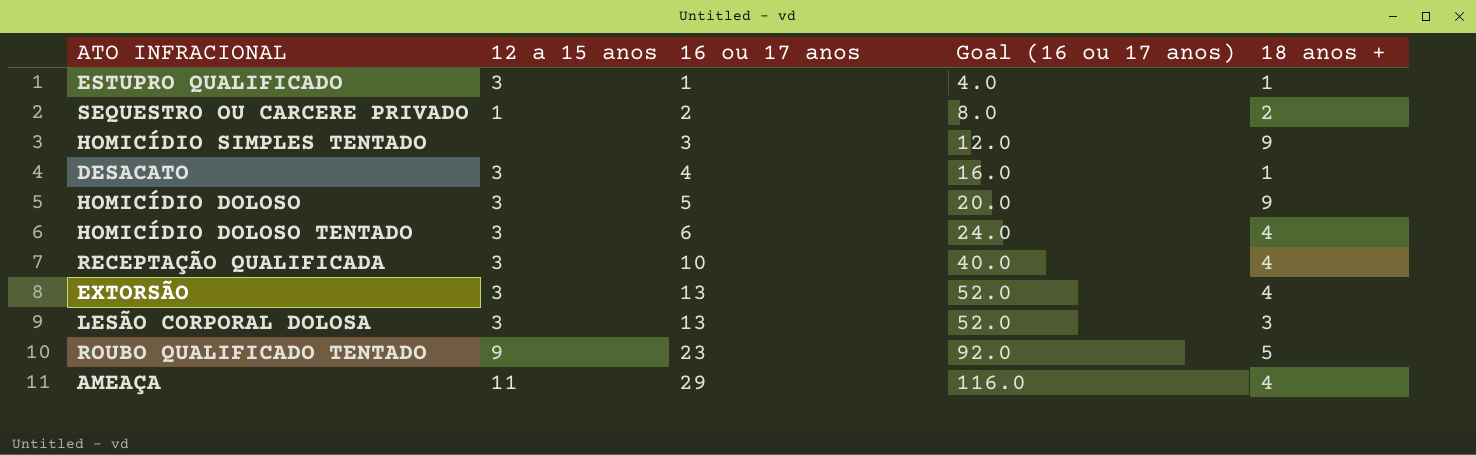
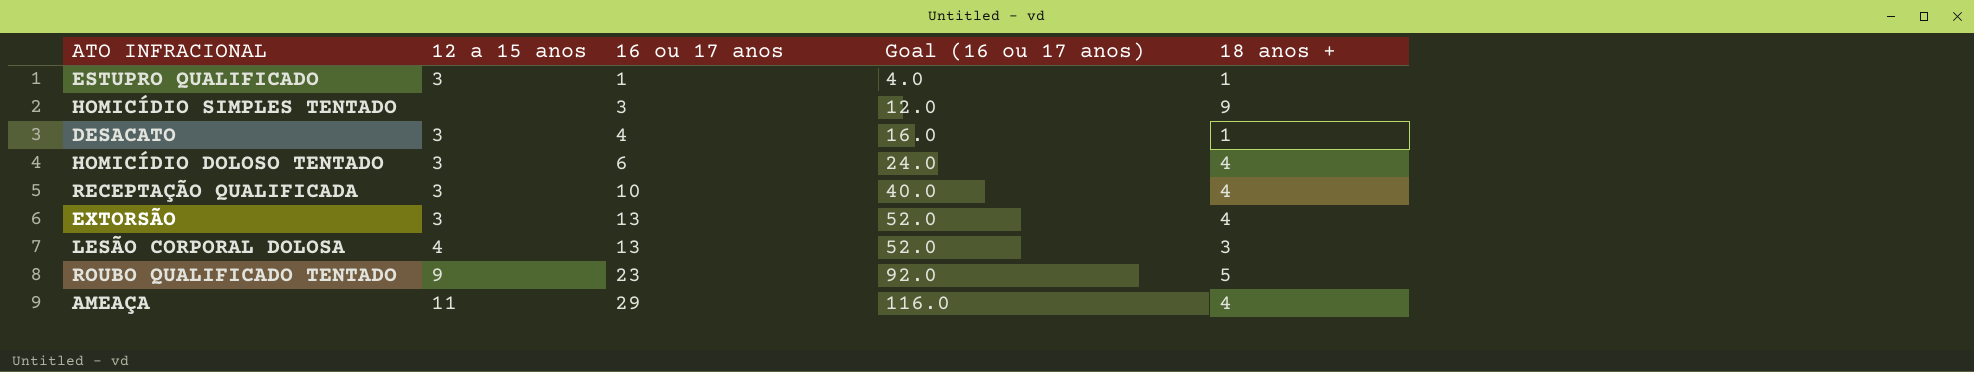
row SEQUESTRO OU CARCERE PRIVADO: 1 | 2 | 8.0 | 2 -> none
row HOMICÍDIO DOLOSO: 3 | 5 | 20.0 | 9 -> none
LESÃO CORPORAL DOLOSA | 12 a 15 anos: 3 -> 4

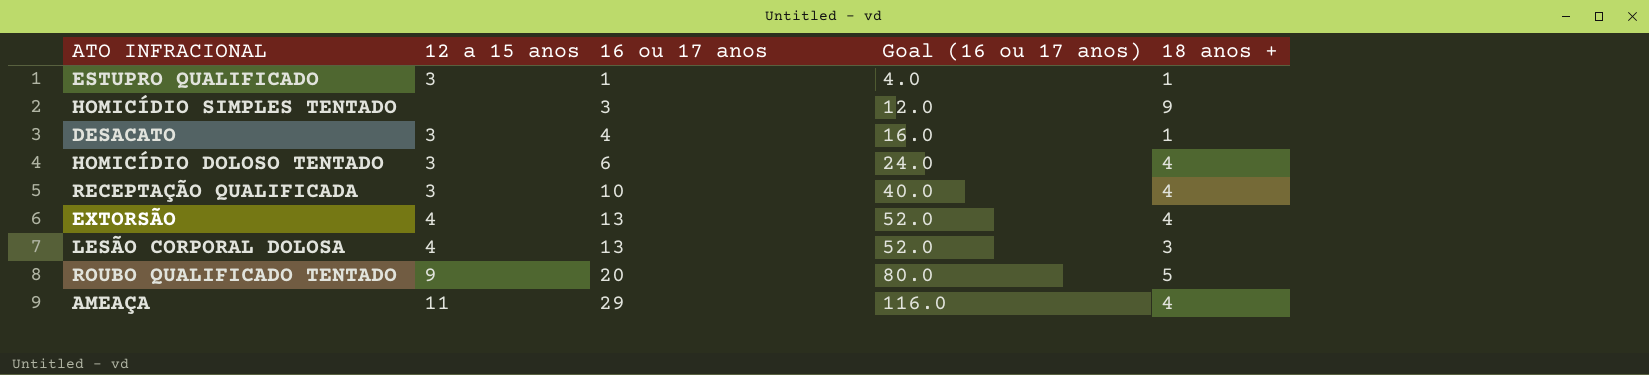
EXTORSÃO | 12 a 15 anos: 3 -> 4
ROUBO QUALIFICADO TENTADO | 16 ou 17 anos: 23 -> 20
ROUBO QUALIFICADO TENTADO | Goal (16 ou 17 anos): 92.0 -> 80.0

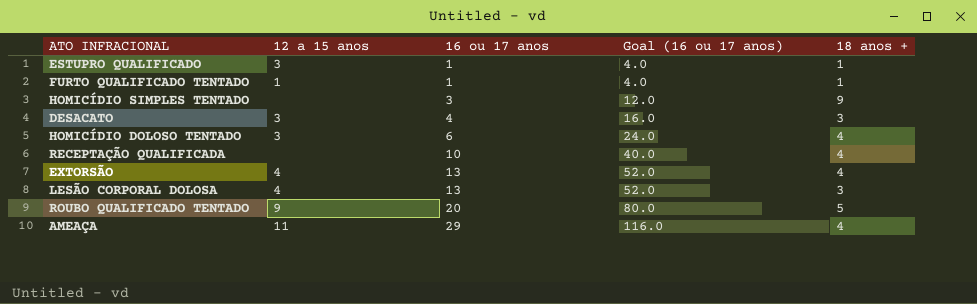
row FURTO QUALIFICADO TENTADO: none -> 1 | 1 | 4.0 | 1
DESACATO | 18 anos +: 1 -> 3
RECEPTAÇÃO QUALIFICADA | 12 a 15 anos: 3 -> none

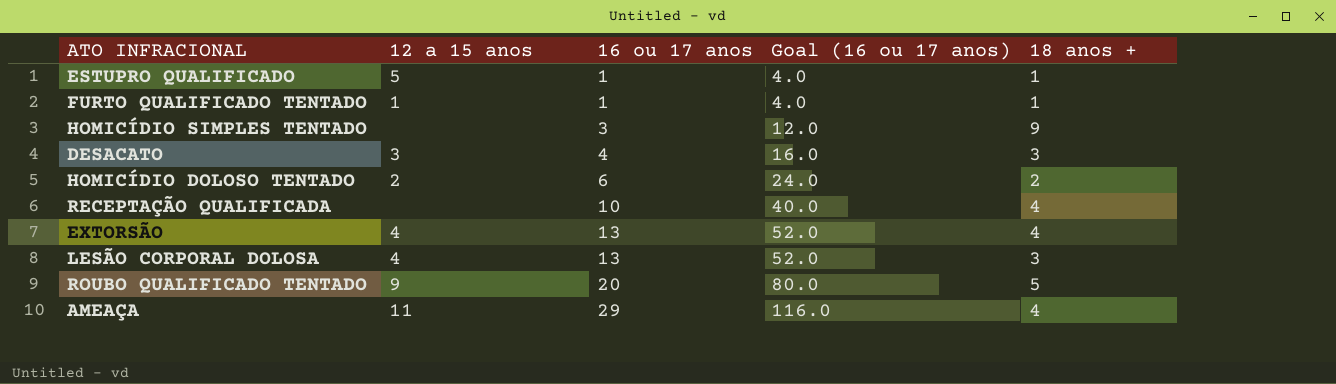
ESTUPRO QUALIFICADO | 12 a 15 anos: 3 -> 5
HOMICÍDIO DOLOSO TENTADO | 12 a 15 anos: 3 -> 2
HOMICÍDIO DOLOSO TENTADO | 18 anos +: 4 -> 2

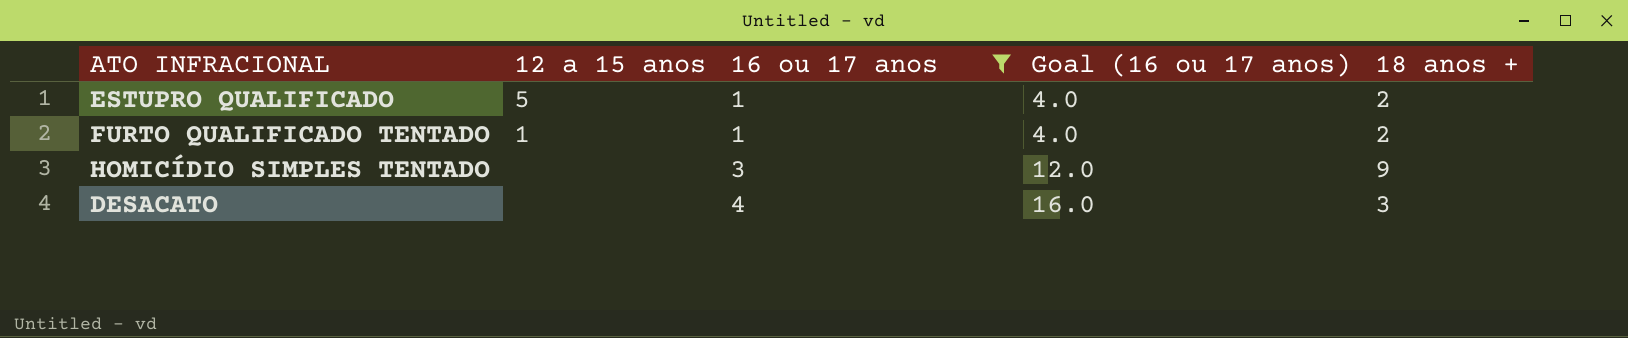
filter: none -> 16 ou 17 anos <= 4
ESTUPRO QUALIFICADO | 18 anos +: 1 -> 2
FURTO QUALIFICADO TENTADO | 18 anos +: 1 -> 2
DESACATO | 12 a 15 anos: 3 -> none

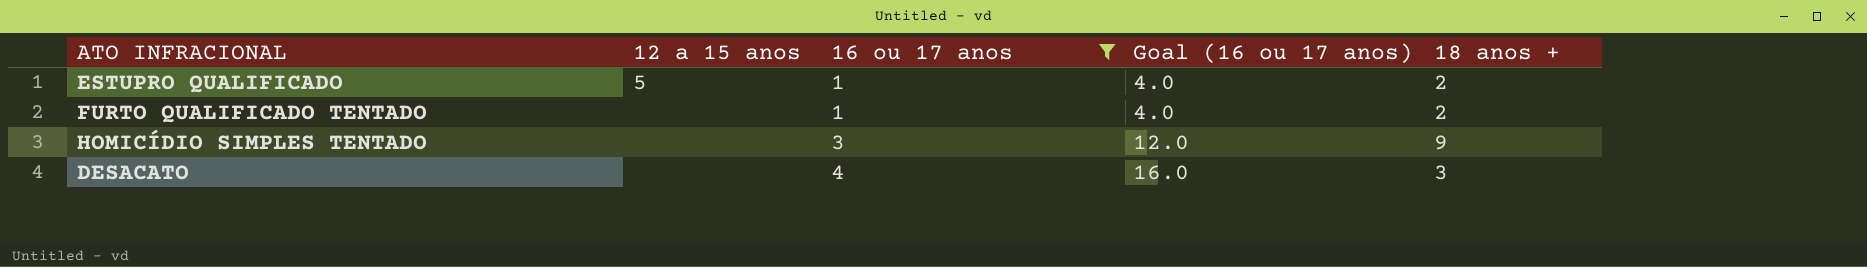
FURTO QUALIFICADO TENTADO | 12 a 15 anos: 1 -> none

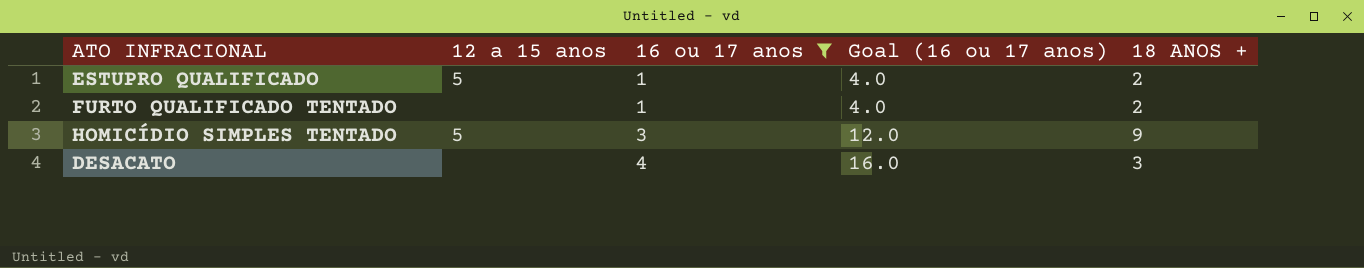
column name: 18 anos + -> 18 ANOS +
HOMICÍDIO SIMPLES TENTADO | 12 a 15 anos: none -> 5

